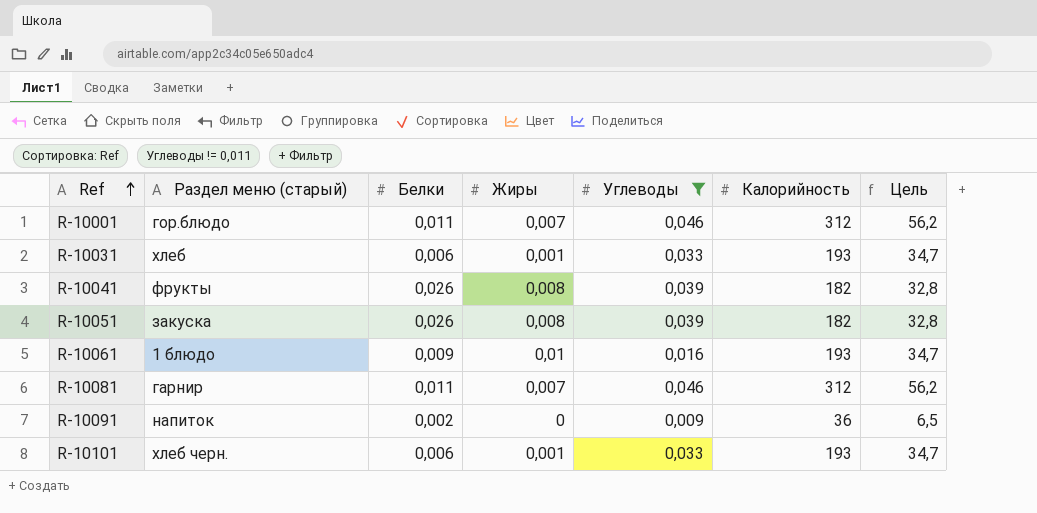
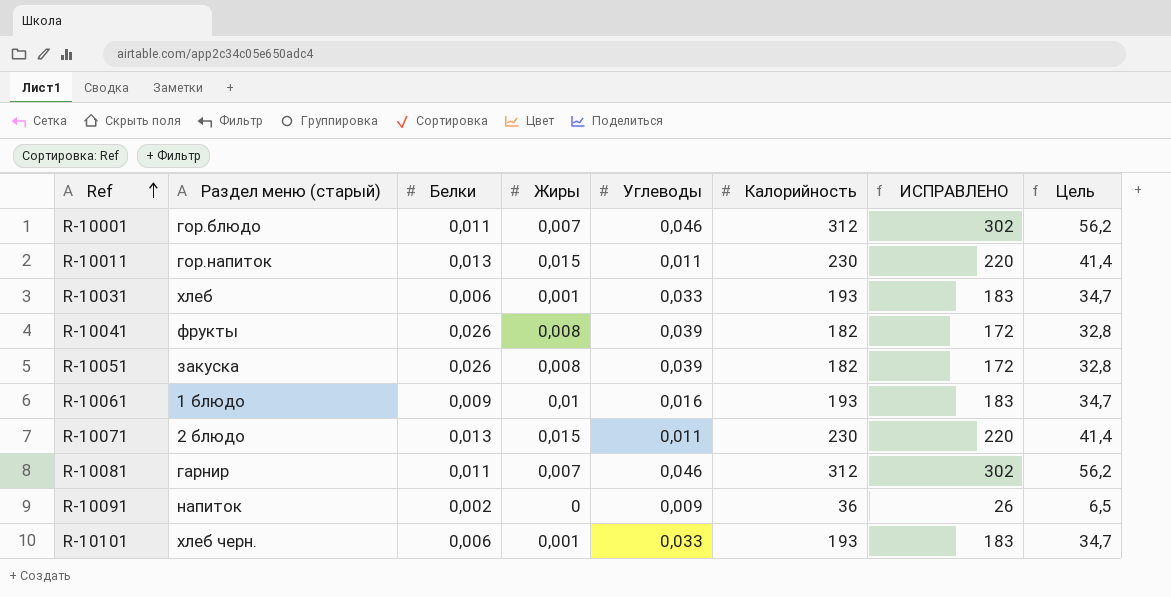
filter: Углеводы != 0,011 -> none
column ИСПРАВЛЕНО | formula: none -> [Калорийность] - 10

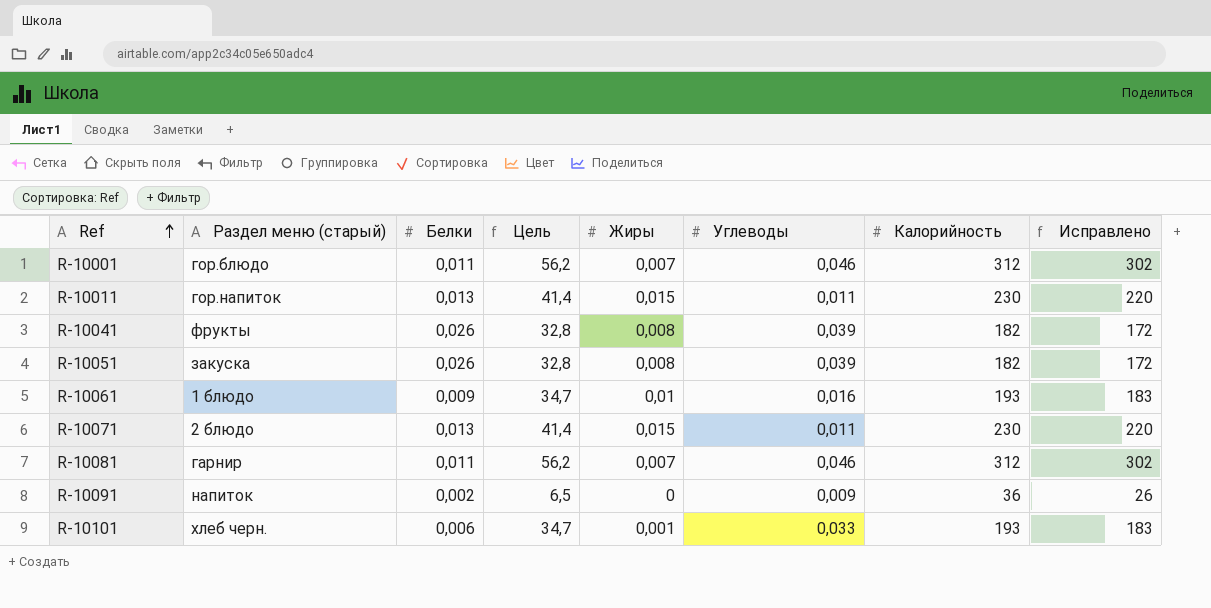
column Цель | position: 8 -> 4
column name: ИСПРАВЛЕНО -> Исправлено
row R-10031: хлеб | 0,006 | 0,001 | 0,033 | 193 | 183 | 34,7 -> none

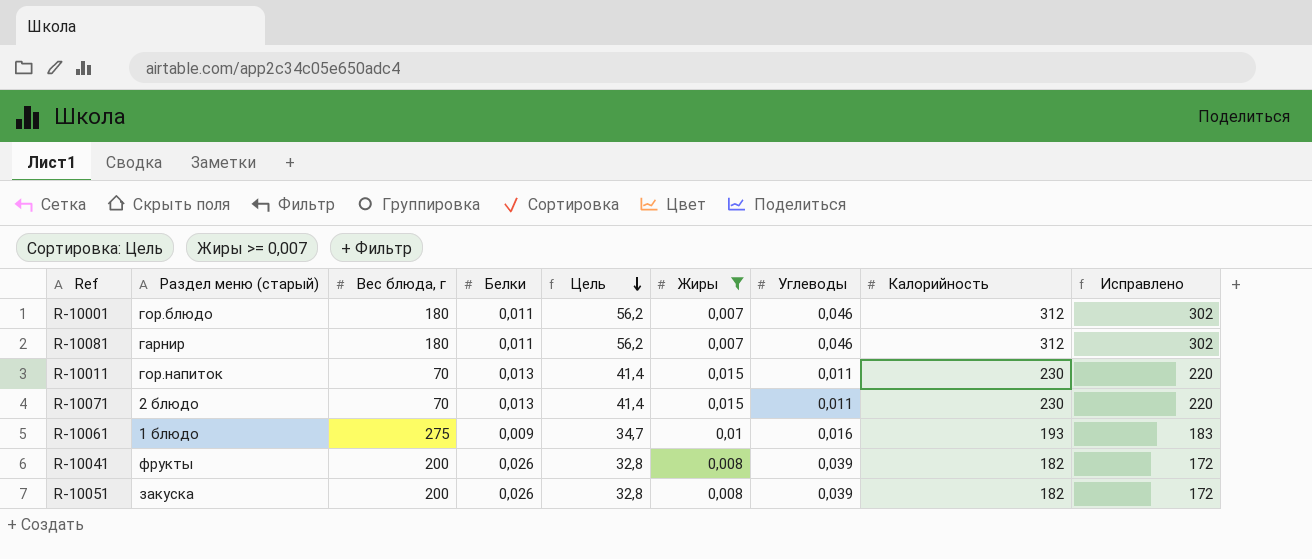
filter: none -> Жиры >= 0,007
row order: Ref ascending -> Цель descending
column Вес блюда, г | position: none -> 3

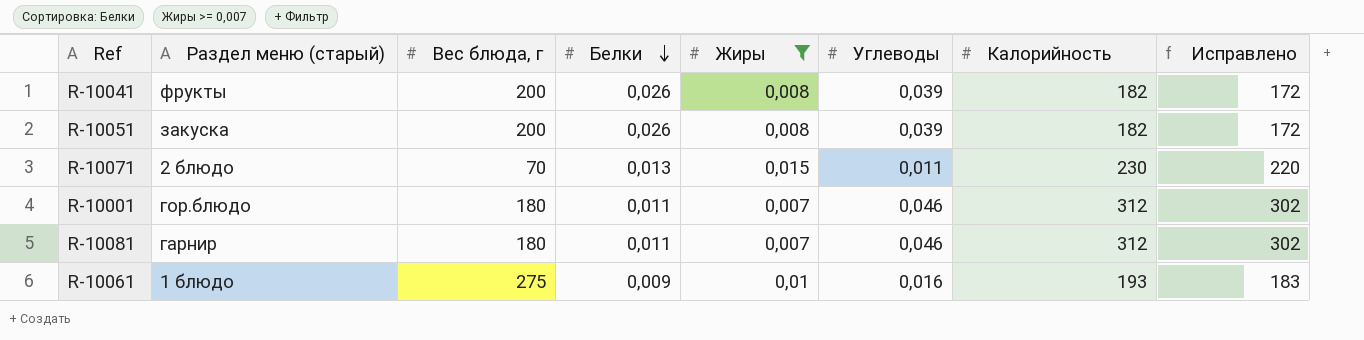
row order: Цель descending -> Белки descending
column Цель | formula: [Калорийность] * 0,18 -> none
row R-10011: гор.напиток | 70 | 0,013 | 41,4 | 0,015 | 0,011 | 230 | 220 -> none

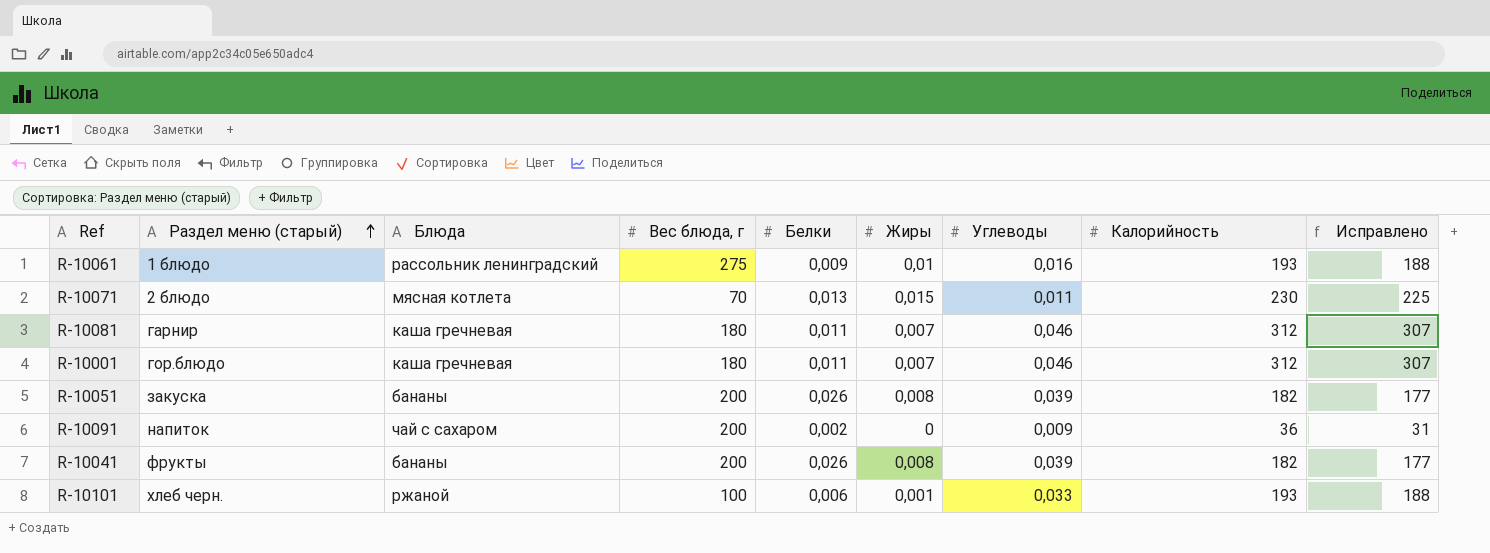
filter: Жиры >= 0,007 -> none
row order: Белки descending -> Раздел меню (старый) ascending
column Блюда | position: none -> 3
column Исправлено | formula: [Калорийность] - 10 -> [Калорийность] - 5

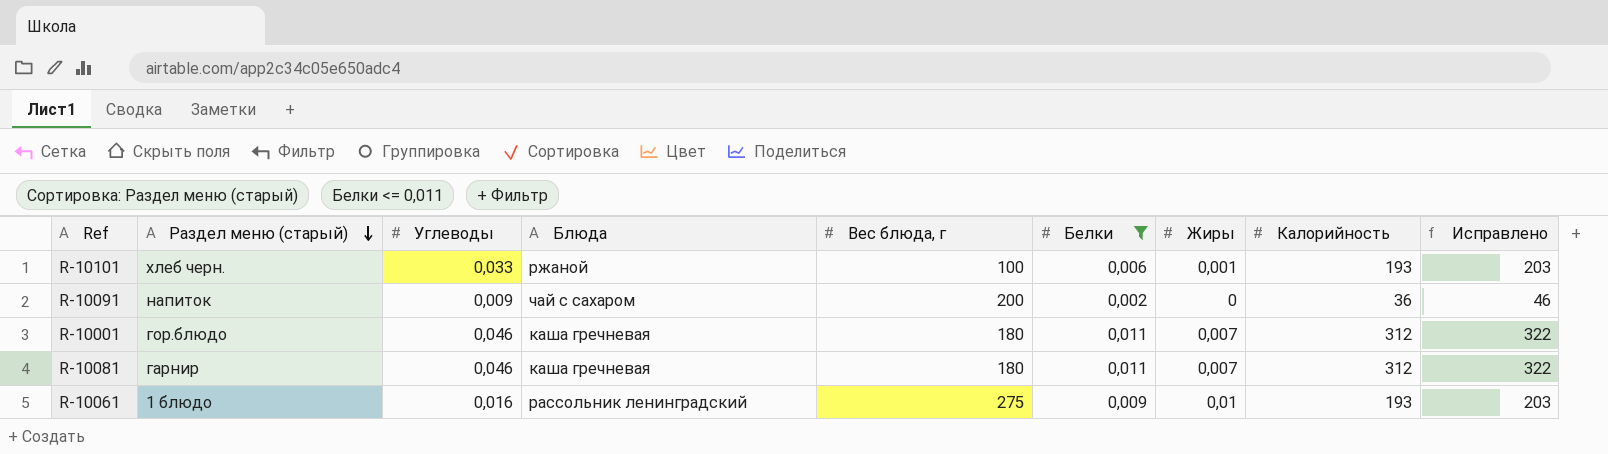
filter: none -> Белки <= 0,011
row order: Раздел меню (старый) ascending -> Раздел меню (старый) descending
column Углеводы | position: 7 -> 3
column Исправлено | formula: [Калорийность] - 5 -> [Калорийность] + 10

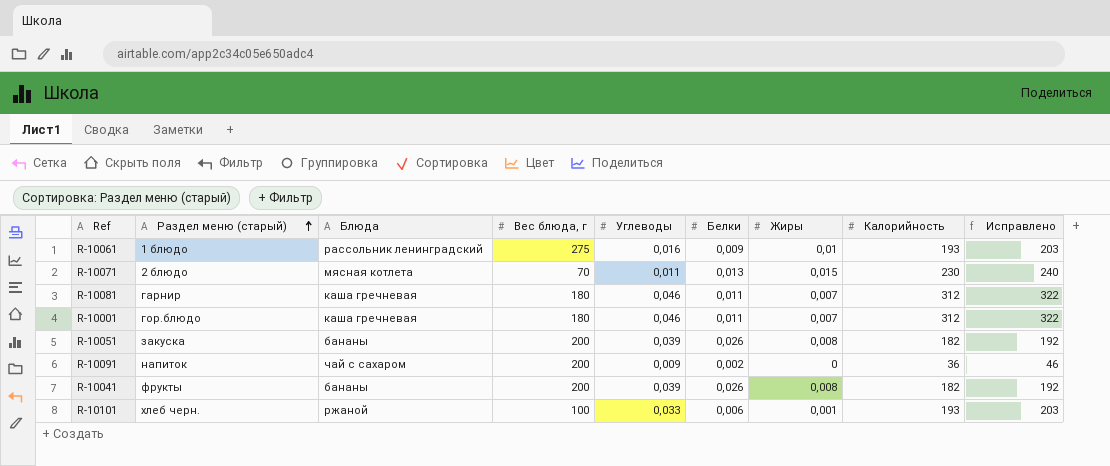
filter: Белки <= 0,011 -> none
row order: Раздел меню (старый) descending -> Раздел меню (старый) ascending
column Углеводы | position: 3 -> 5

